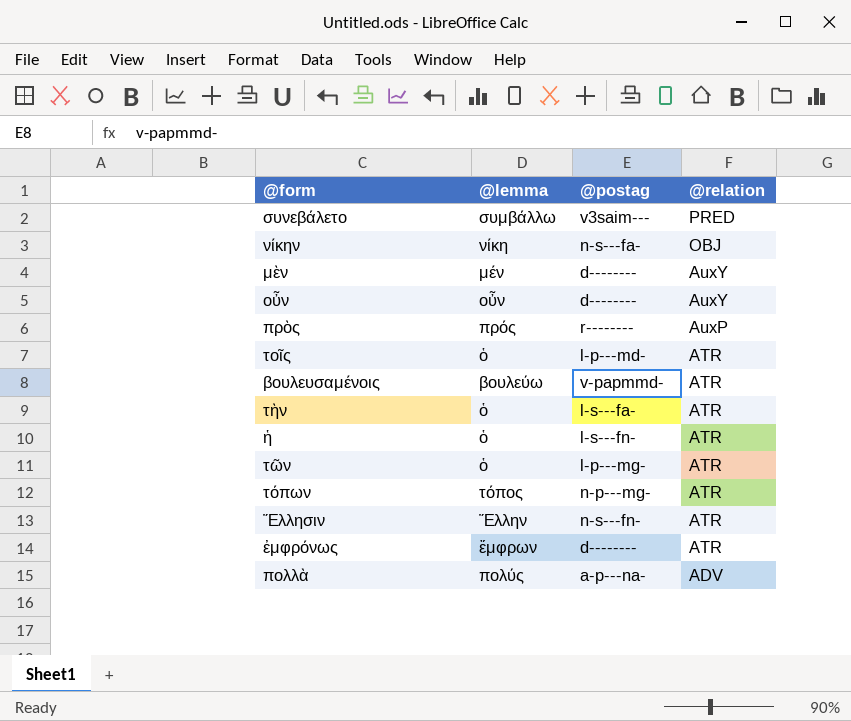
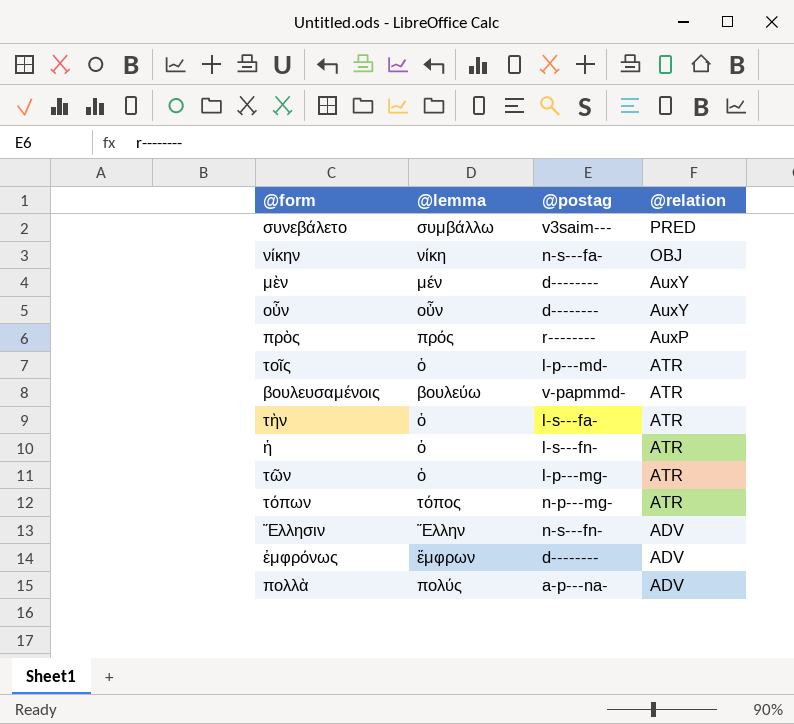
Ἕλλησιν | @relation: ATR -> ADV
ἐμφρόνως | @relation: ATR -> ADV

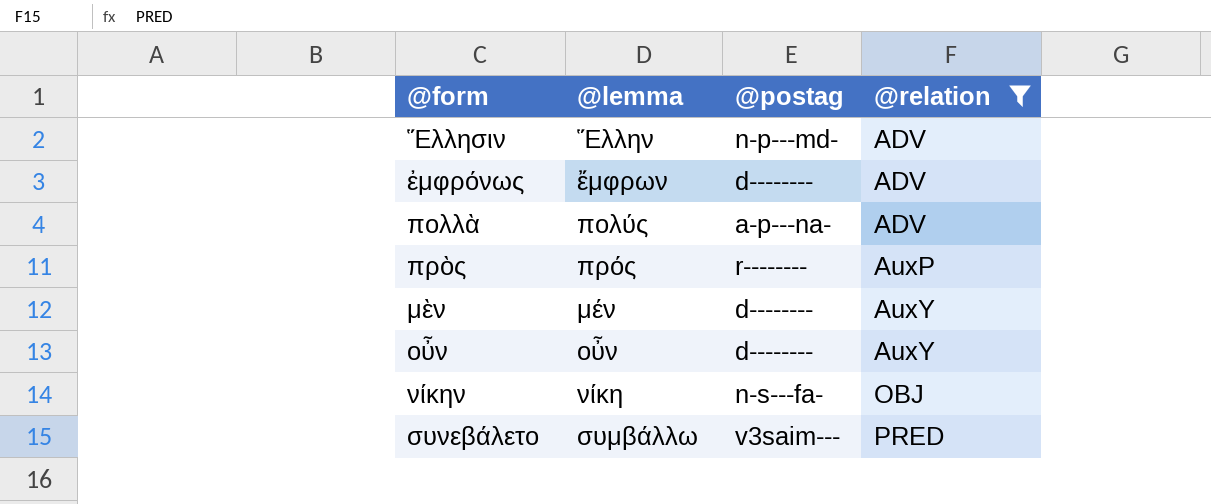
filter: none -> @relation != ATR
row order: @relation descending -> @relation ascending
Ἕλλησιν | @postag: n-s---fn- -> n-p---md-

